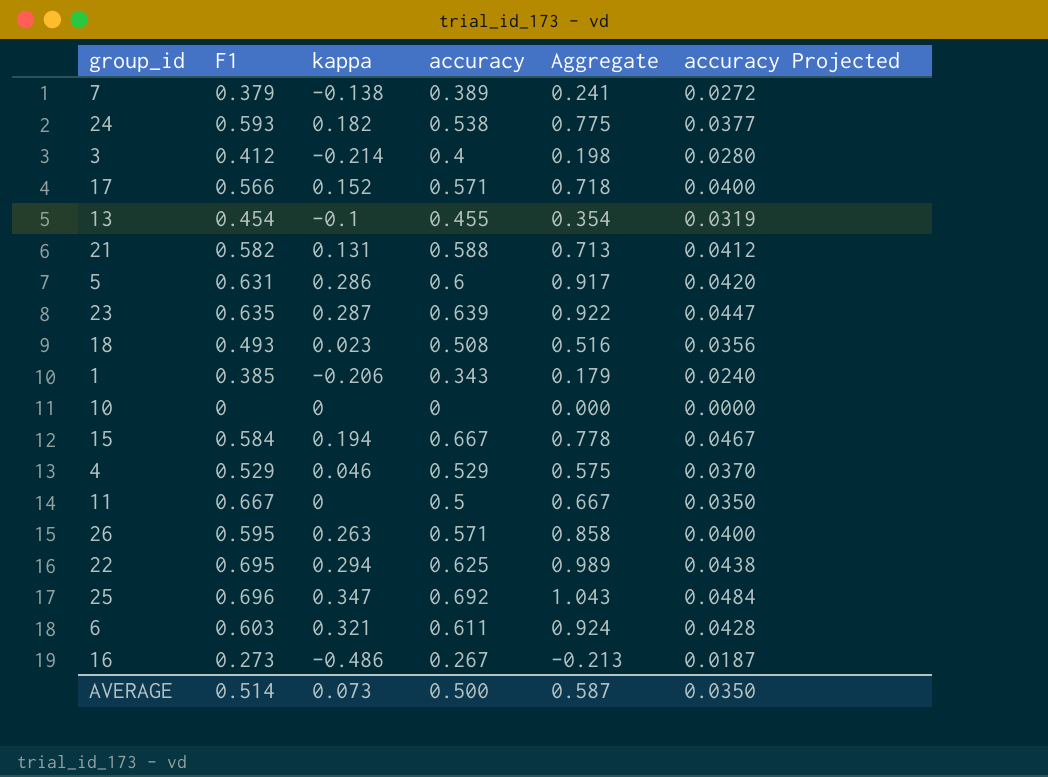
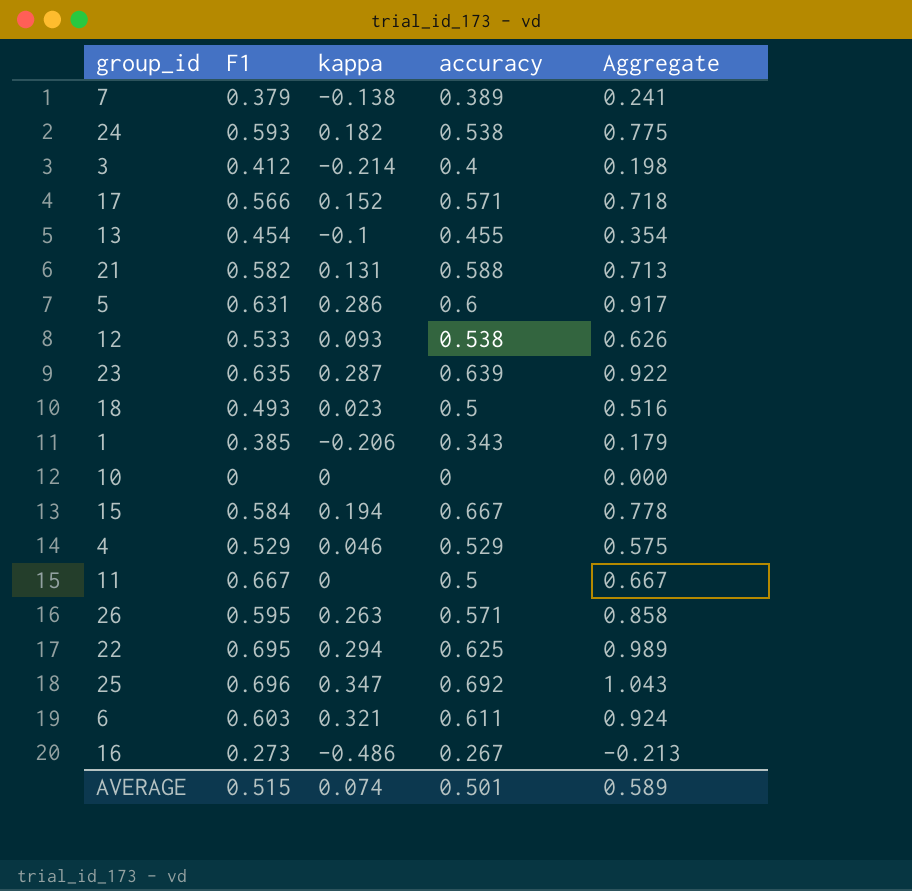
column accuracy Projected | formula: [accuracy] * 0.07 -> none
row 12: none -> 0.533 | 0.093 | 0.538 | 0.626
18 | accuracy: 0.508 -> 0.5
AVERAGE | F1: 0.514 -> 0.515
AVERAGE | kappa: 0.073 -> 0.074
AVERAGE | accuracy: 0.500 -> 0.501
AVERAGE | Aggregate: 0.587 -> 0.589

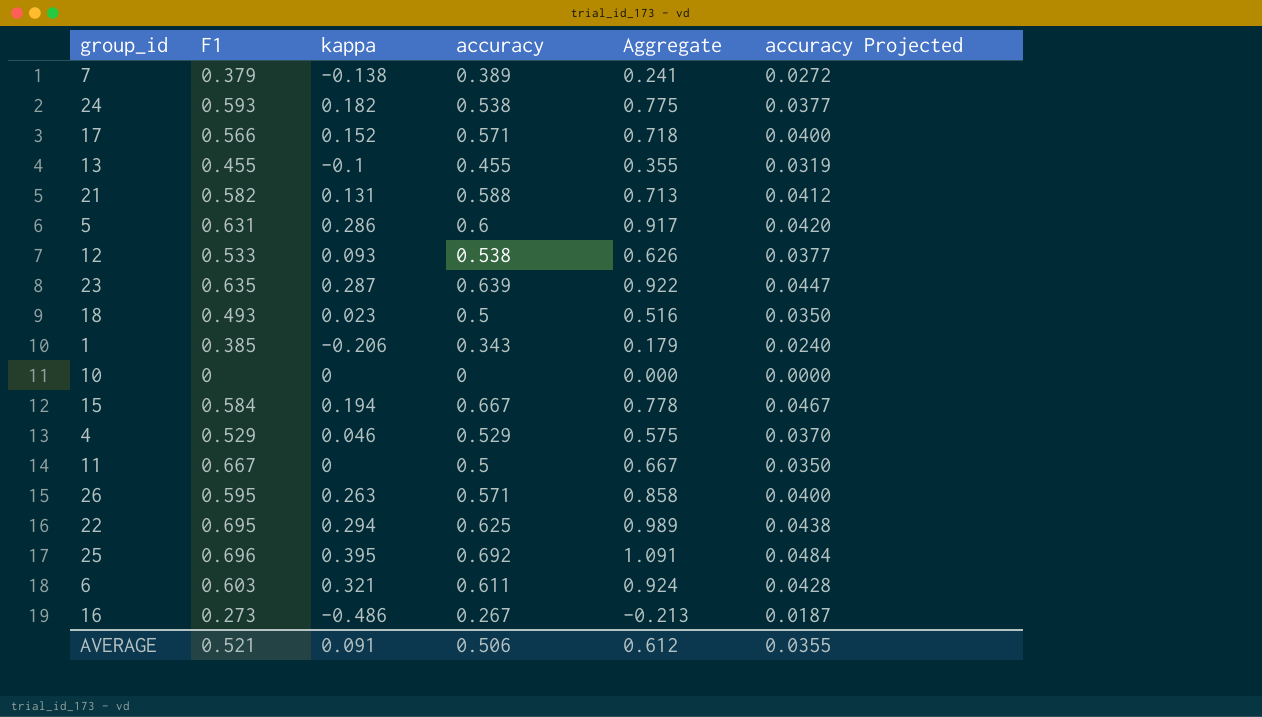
column accuracy Projected | formula: none -> [accuracy] * 0.07
row 3: 0.412 | -0.214 | 0.4 | 0.198 -> none
13 | F1: 0.454 -> 0.455
13 | Aggregate: 0.354 -> 0.355
25 | kappa: 0.347 -> 0.395
25 | Aggregate: 1.043 -> 1.091
AVERAGE | F1: 0.515 -> 0.521
AVERAGE | kappa: 0.074 -> 0.091
AVERAGE | accuracy: 0.501 -> 0.506
AVERAGE | Aggregate: 0.589 -> 0.612

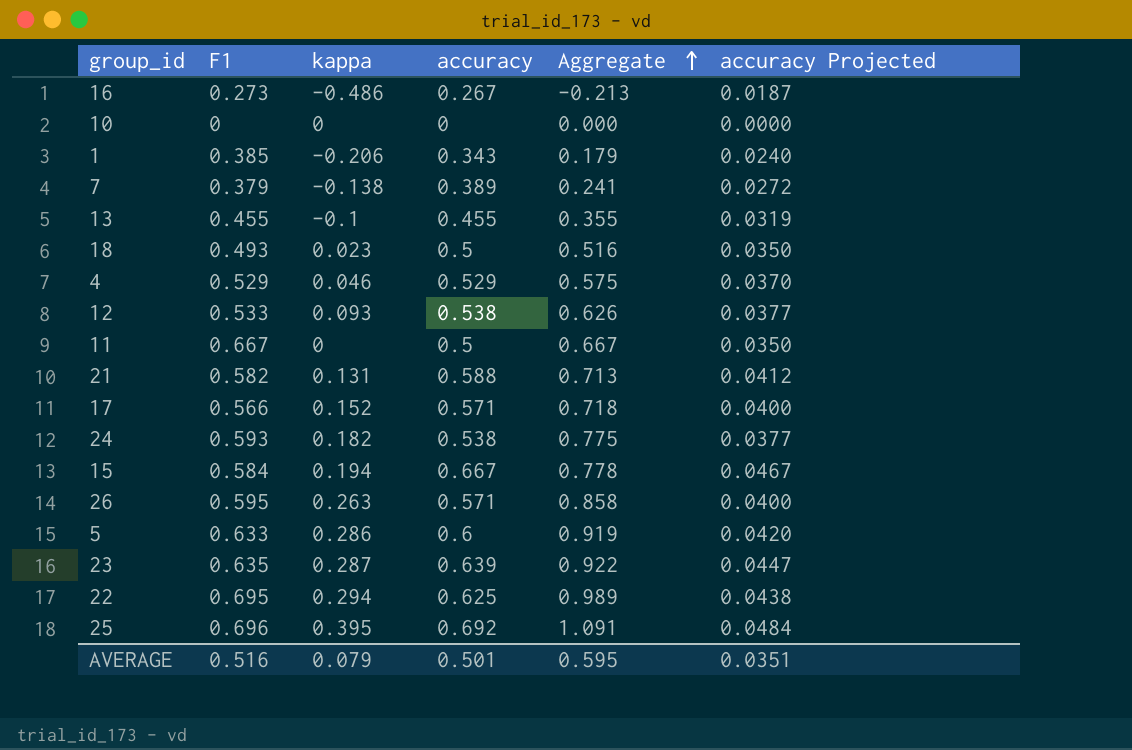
row order: none -> Aggregate ascending
row 6: 0.603 | 0.321 | 0.611 | 0.924 | 0.0428 -> none
5 | F1: 0.631 -> 0.633
5 | Aggregate: 0.917 -> 0.919
AVERAGE | F1: 0.521 -> 0.516
AVERAGE | kappa: 0.091 -> 0.079
AVERAGE | accuracy: 0.506 -> 0.501
AVERAGE | Aggregate: 0.612 -> 0.595
AVERAGE | accuracy Projected: 0.0355 -> 0.0351

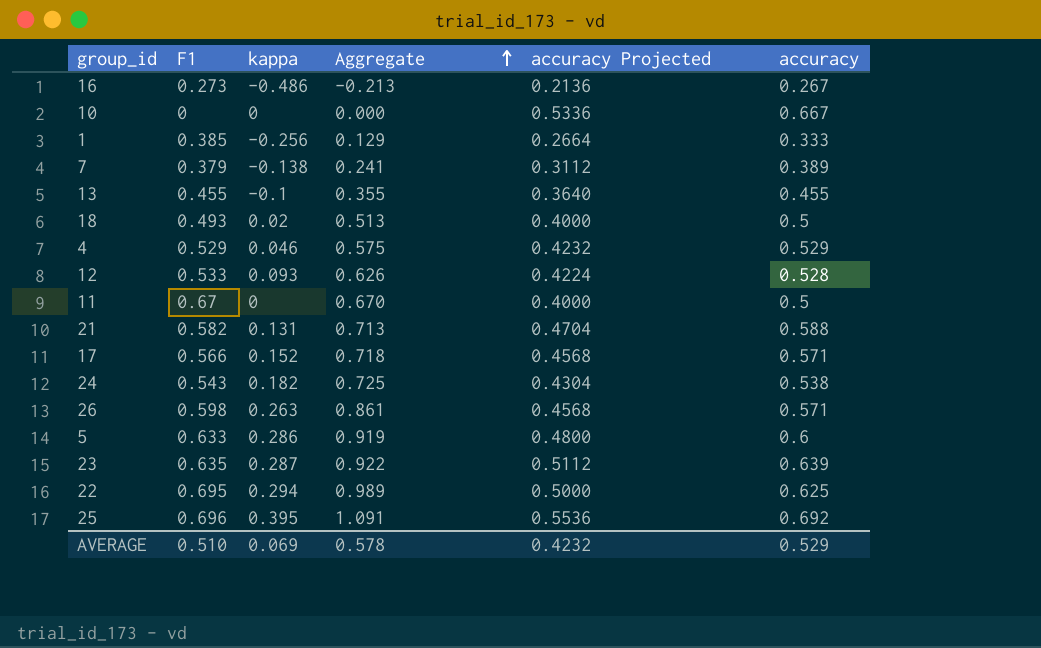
column accuracy Projected | formula: [accuracy] * 0.07 -> [accuracy] * 0.8
column accuracy | position: 4 -> 6
row 15: 0.584 | 0.194 | 0.667 | 0.778 | 0.0467 -> none
10 | accuracy: 0 -> 0.667
1 | kappa: -0.206 -> -0.256
1 | Aggregate: 0.179 -> 0.129
1 | accuracy: 0.343 -> 0.333
18 | kappa: 0.023 -> 0.02
18 | Aggregate: 0.516 -> 0.513
12 | accuracy: 0.538 -> 0.528
11 | F1: 0.667 -> 0.67
11 | Aggregate: 0.667 -> 0.670
24 | F1: 0.593 -> 0.543
24 | Aggregate: 0.775 -> 0.725
26 | F1: 0.595 -> 0.598
26 | Aggregate: 0.858 -> 0.861
AVERAGE | F1: 0.516 -> 0.510
AVERAGE | kappa: 0.079 -> 0.069
AVERAGE | Aggregate: 0.595 -> 0.578
AVERAGE | accuracy Projected: 0.0351 -> 0.4232
AVERAGE | accuracy: 0.501 -> 0.529

